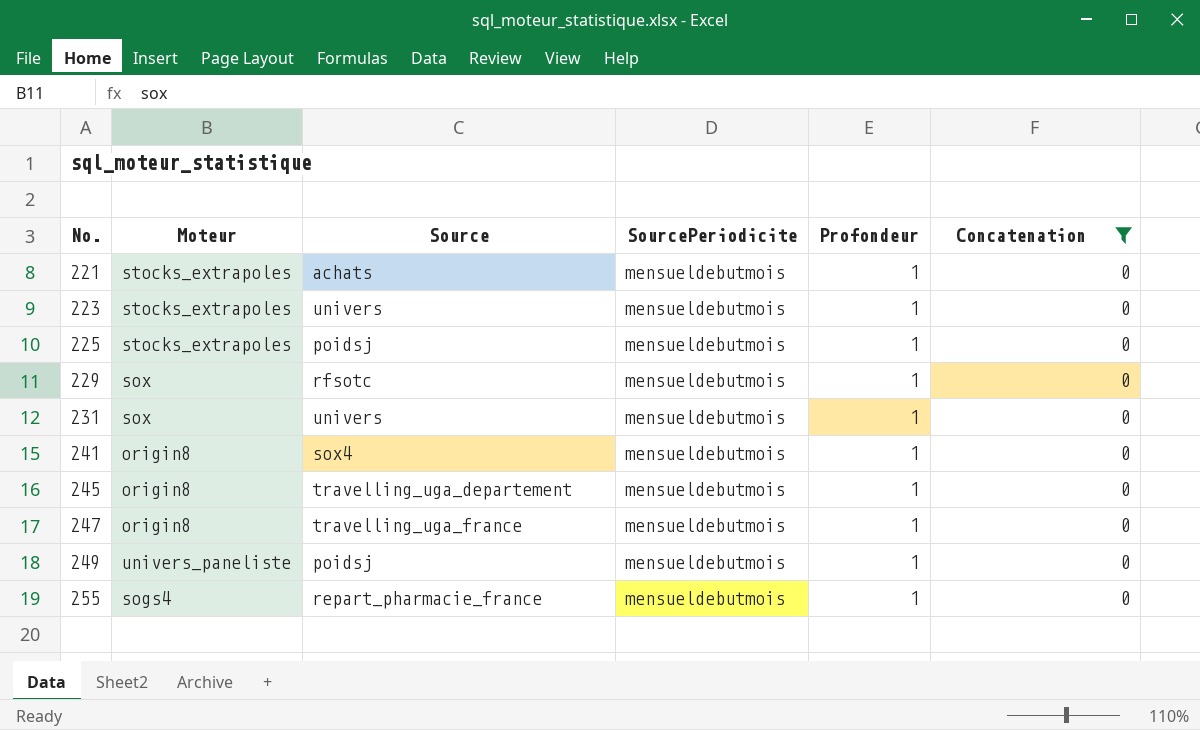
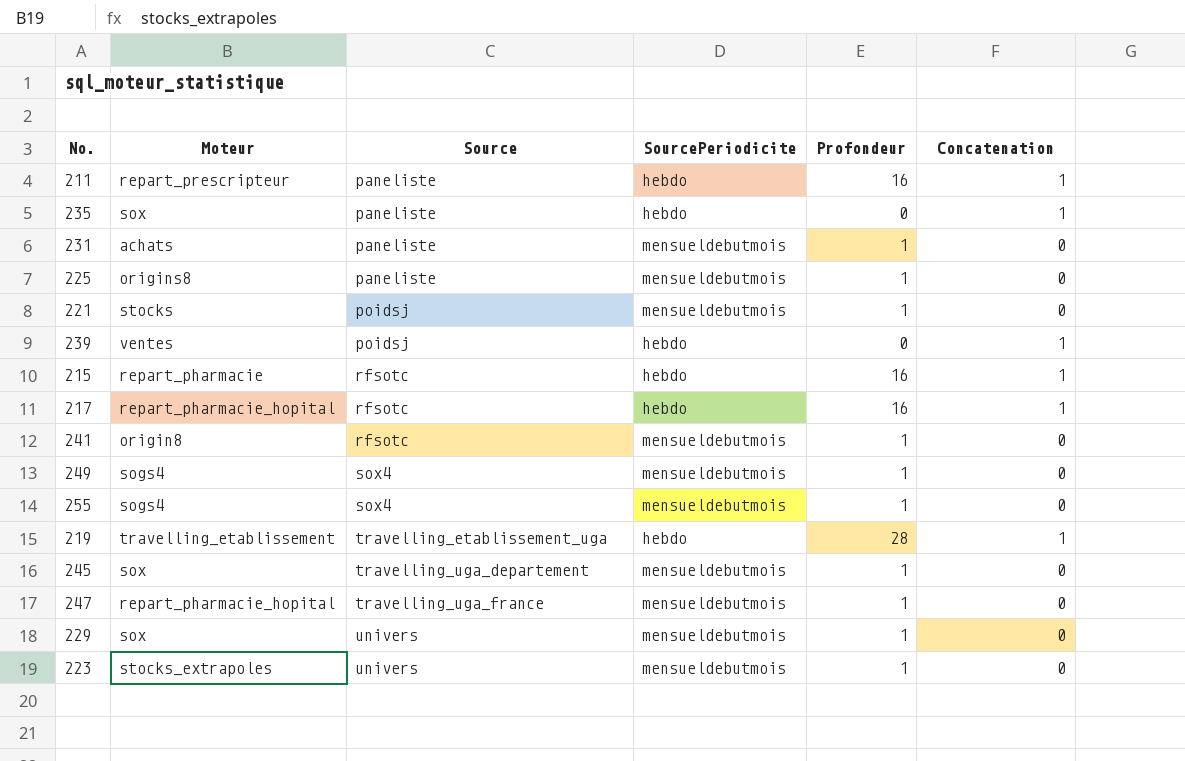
filter: Concatenation = 0 -> none
row order: No. ascending -> Source ascending
231 | Moteur: sox -> achats
231 | Source: univers -> paneliste
225 | Moteur: stocks_extrapoles -> origins8
225 | Source: poidsj -> paneliste
221 | Moteur: stocks_extrapoles -> stocks
221 | Source: achats -> poidsj
241 | Source: sox4 -> rfsotc
249 | Moteur: univers_paneliste -> sogs4
249 | Source: poidsj -> sox4
255 | Source: repart_pharmacie_france -> sox4
245 | Moteur: origin8 -> sox
247 | Moteur: origin8 -> repart_pharmacie_hopital
229 | Source: rfsotc -> univers

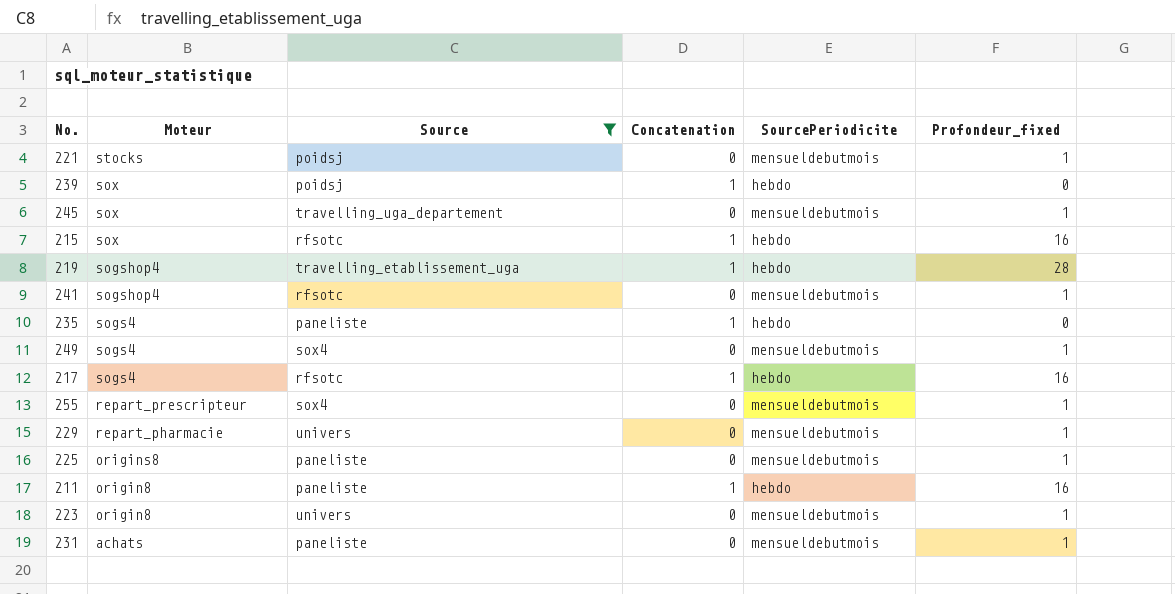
filter: none -> Source != travelling_uga_france
row order: Source ascending -> Moteur descending
column Concatenation | position: 6 -> 4
column name: Profondeur -> Profondeur_fixed
239 | Moteur: ventes -> sox
215 | Moteur: repart_pharmacie -> sox
219 | Moteur: travelling_etablissement -> sogshop4
241 | Moteur: origin8 -> sogshop4
235 | Moteur: sox -> sogs4
217 | Moteur: repart_pharmacie_hopital -> sogs4
255 | Moteur: sogs4 -> repart_prescripteur
229 | Moteur: sox -> repart_pharmacie
211 | Moteur: repart_prescripteur -> origin8
223 | Moteur: stocks_extrapoles -> origin8

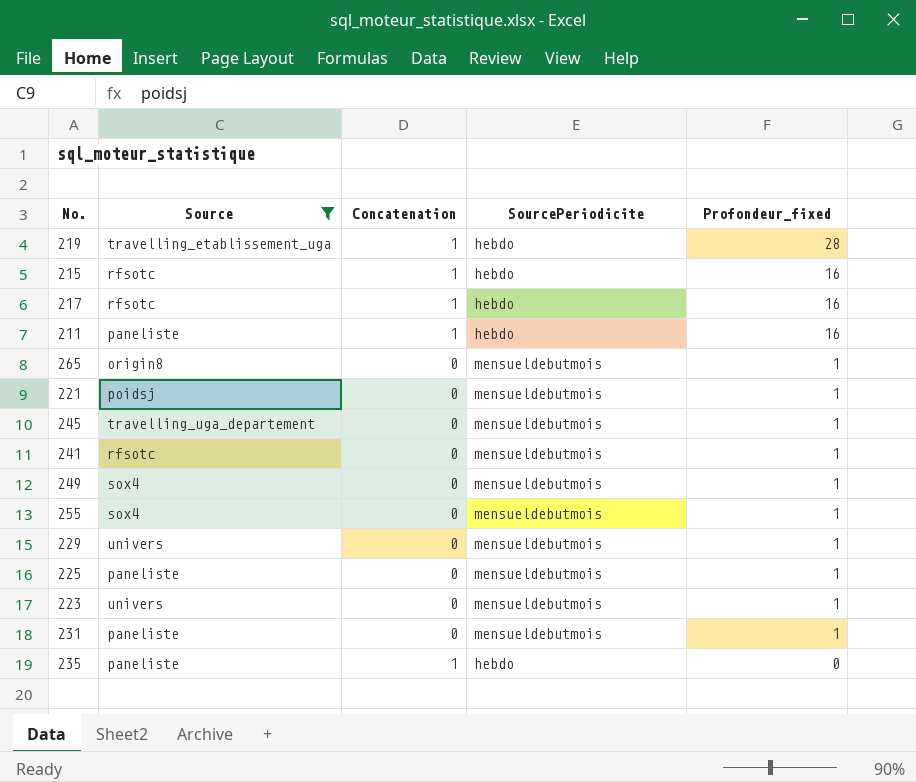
row order: Moteur descending -> Profondeur_fixed descending
column Moteur | position: 2 -> none
row 239: sox | poidsj | 1 | hebdo | 0 -> none
row 265: none -> origin8 | 0 | mensueldebutmois | 1

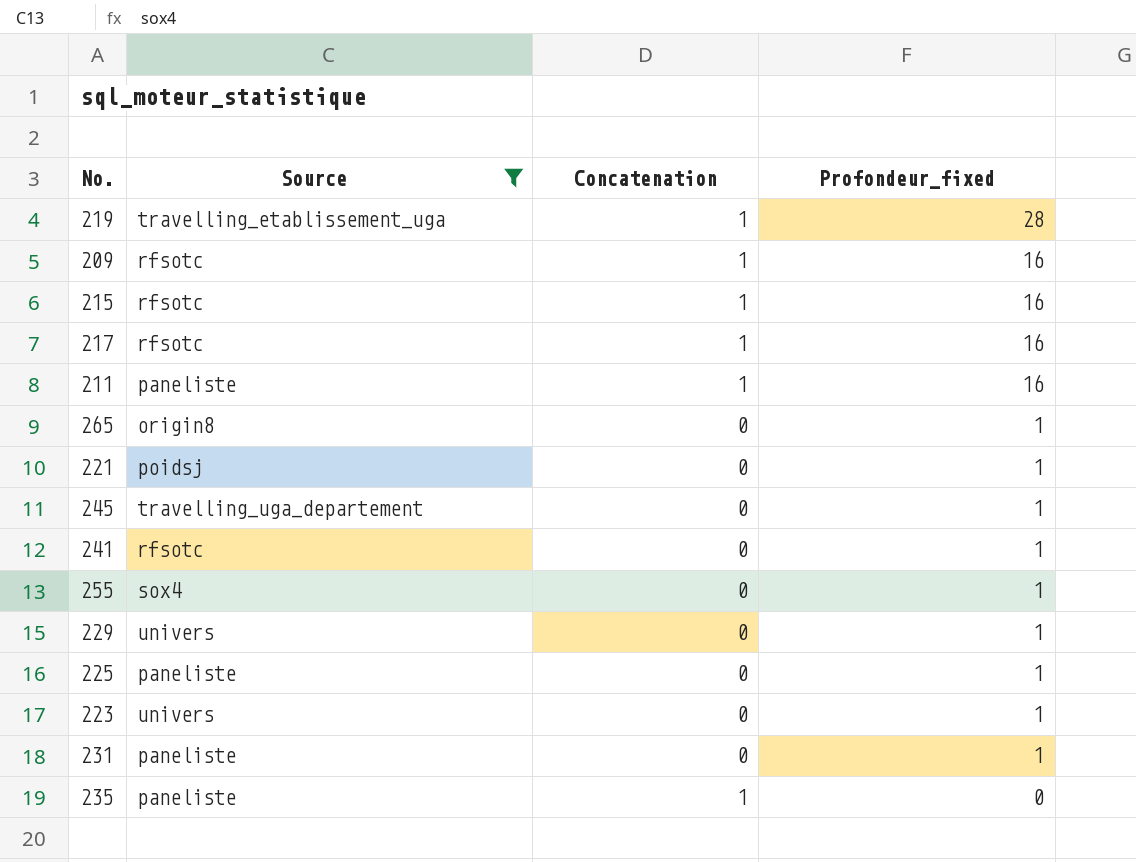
column SourcePeriodicite | position: 4 -> none
row 249: sox4 | 0 | mensueldebutmois | 1 -> none
row 209: none -> rfsotc | 1 | 16

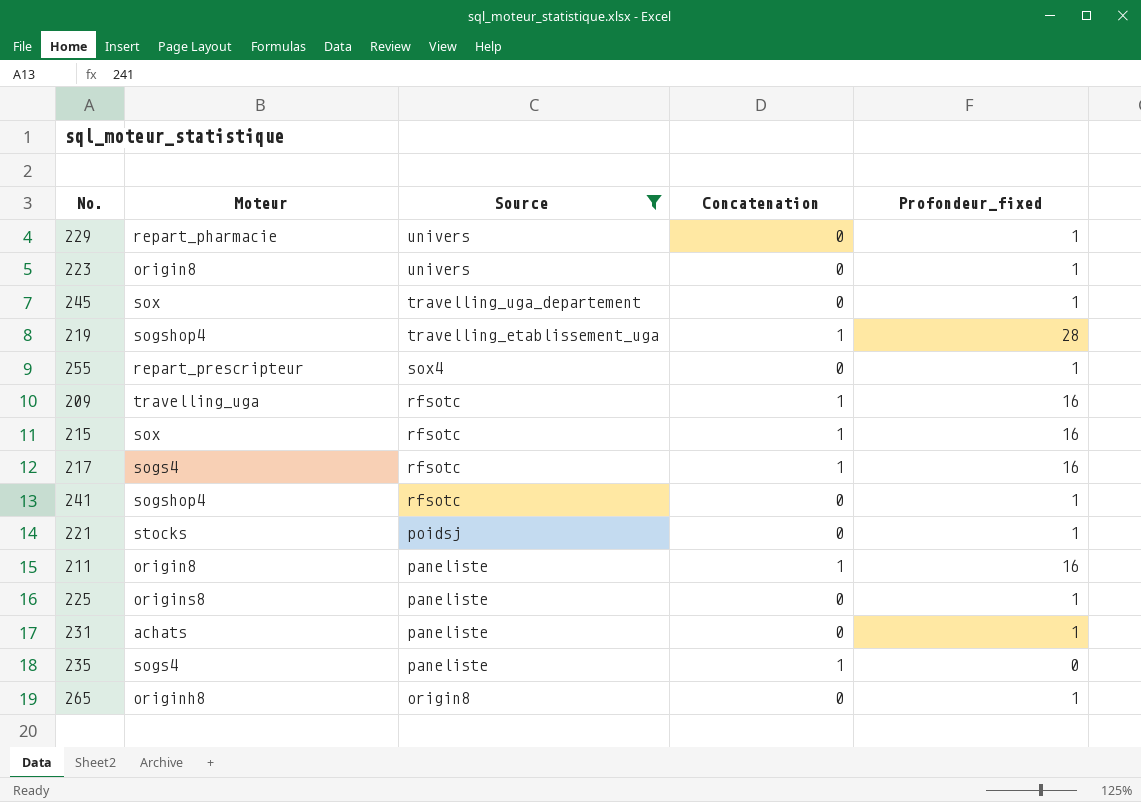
row order: Profondeur_fixed descending -> Source descending
column Moteur | position: none -> 2

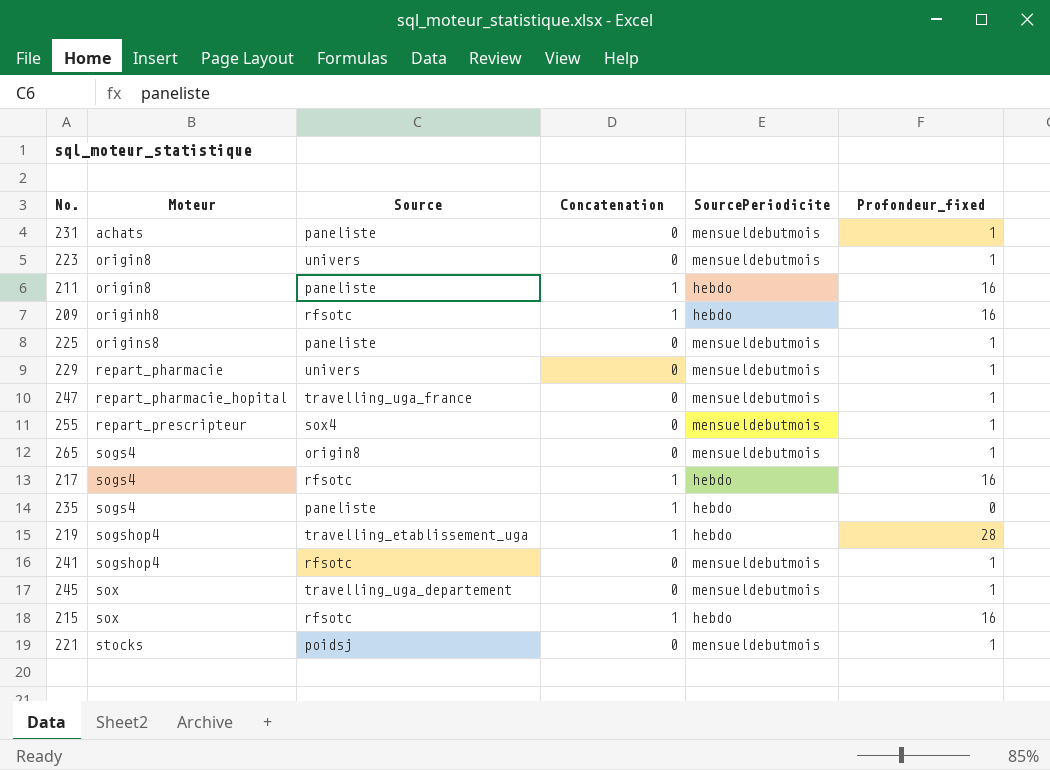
filter: Source != travelling_uga_france -> none
row order: Source descending -> Moteur ascending
column SourcePeriodicite | position: none -> 5
209 | Moteur: travelling_uga -> originh8
265 | Moteur: originh8 -> sogs4

